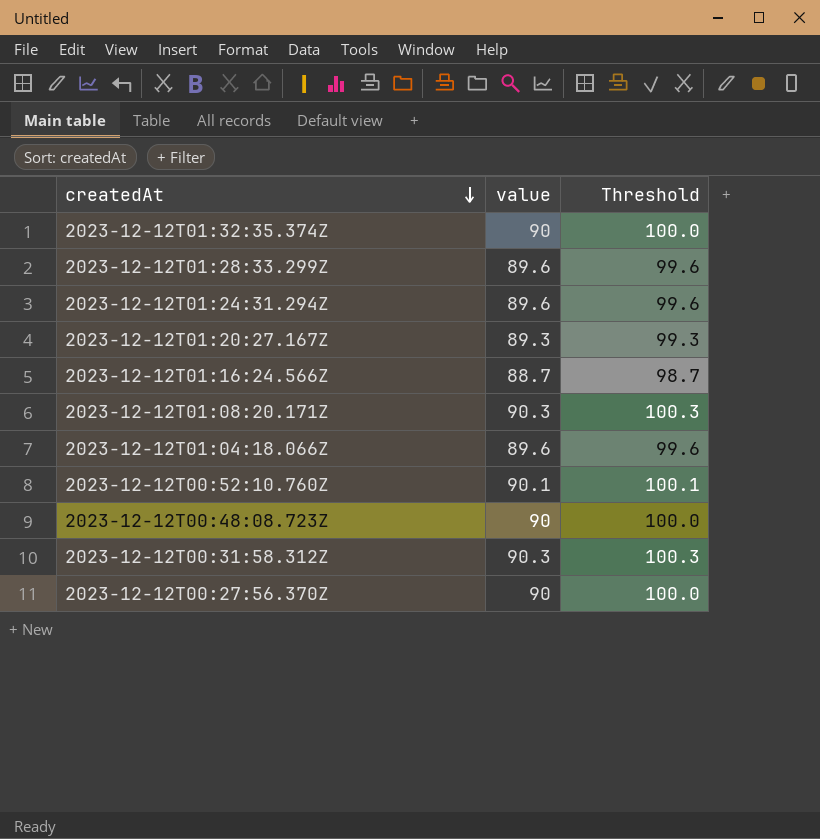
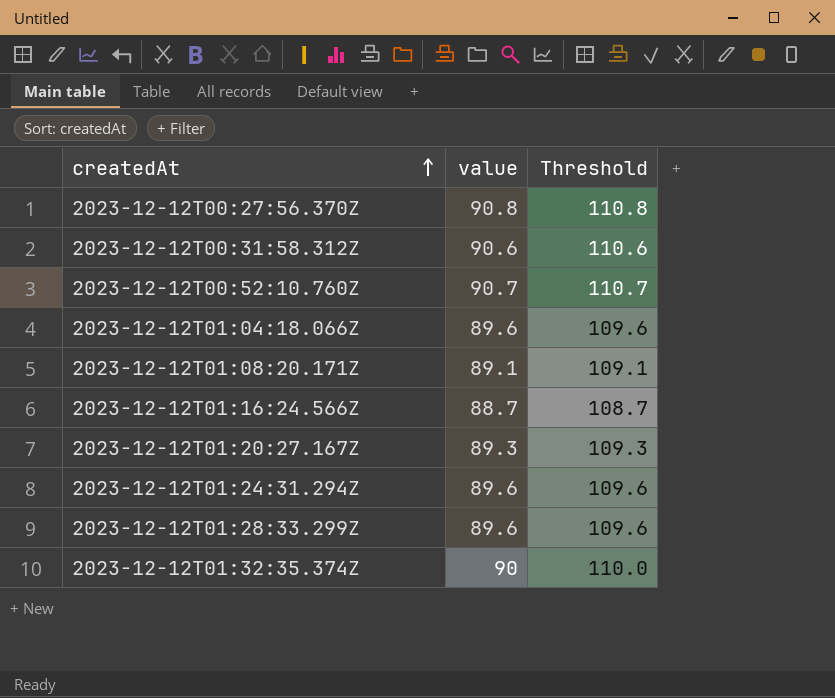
row order: createdAt descending -> createdAt ascending
column Threshold | formula: [value] + 10 -> [value] + 20
row 2023-12-12T00:48:08.723Z: 90 | 100.0 -> none
2023-12-12T00:27:56.370Z | value: 90 -> 90.8
2023-12-12T00:31:58.312Z | value: 90.3 -> 90.6
2023-12-12T00:52:10.760Z | value: 90.1 -> 90.7
2023-12-12T01:08:20.171Z | value: 90.3 -> 89.1

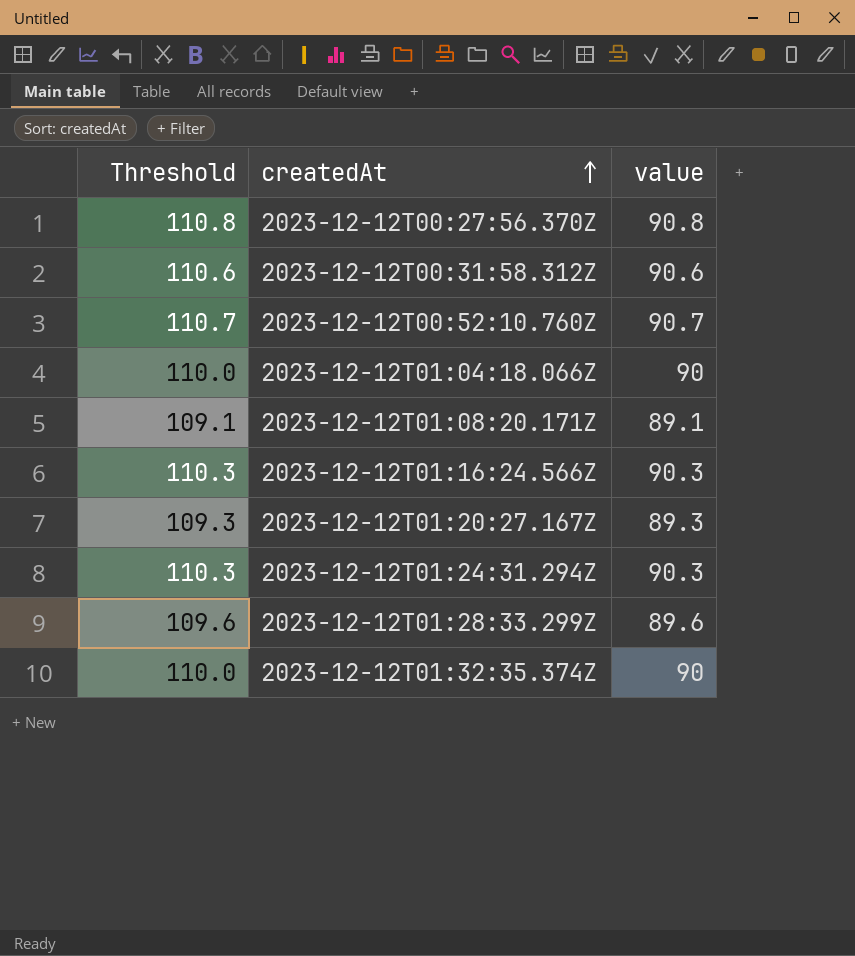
column Threshold | position: 3 -> 1
2023-12-12T01:04:18.066Z | Threshold: 109.6 -> 110.0
2023-12-12T01:04:18.066Z | value: 89.6 -> 90
2023-12-12T01:16:24.566Z | Threshold: 108.7 -> 110.3
2023-12-12T01:16:24.566Z | value: 88.7 -> 90.3
2023-12-12T01:24:31.294Z | Threshold: 109.6 -> 110.3
2023-12-12T01:24:31.294Z | value: 89.6 -> 90.3

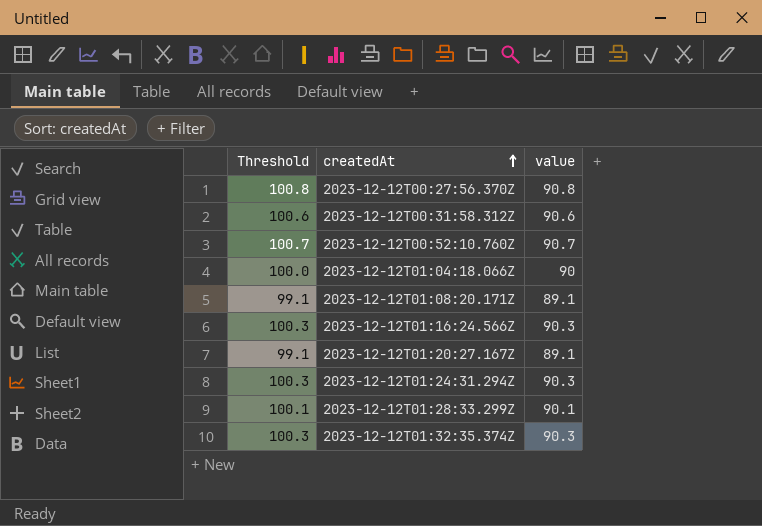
column Threshold | formula: [value] + 20 -> [value] + 10
2023-12-12T01:20:27.167Z | value: 89.3 -> 89.1
2023-12-12T01:28:33.299Z | value: 89.6 -> 90.1
2023-12-12T01:32:35.374Z | value: 90 -> 90.3

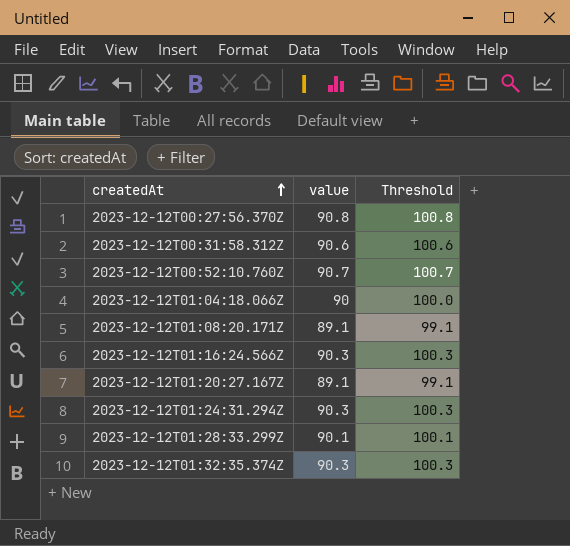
column Threshold | position: 1 -> 3

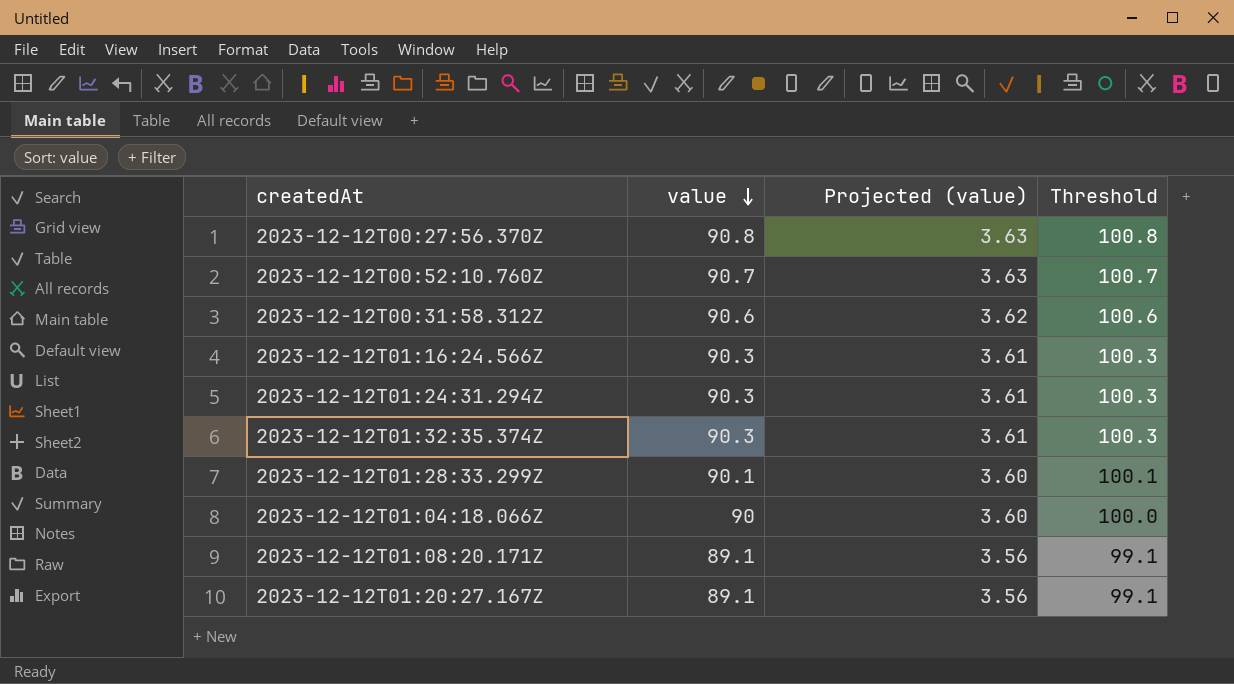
row order: createdAt ascending -> value descending
column Projected (value) | formula: none -> [value] * 0.04

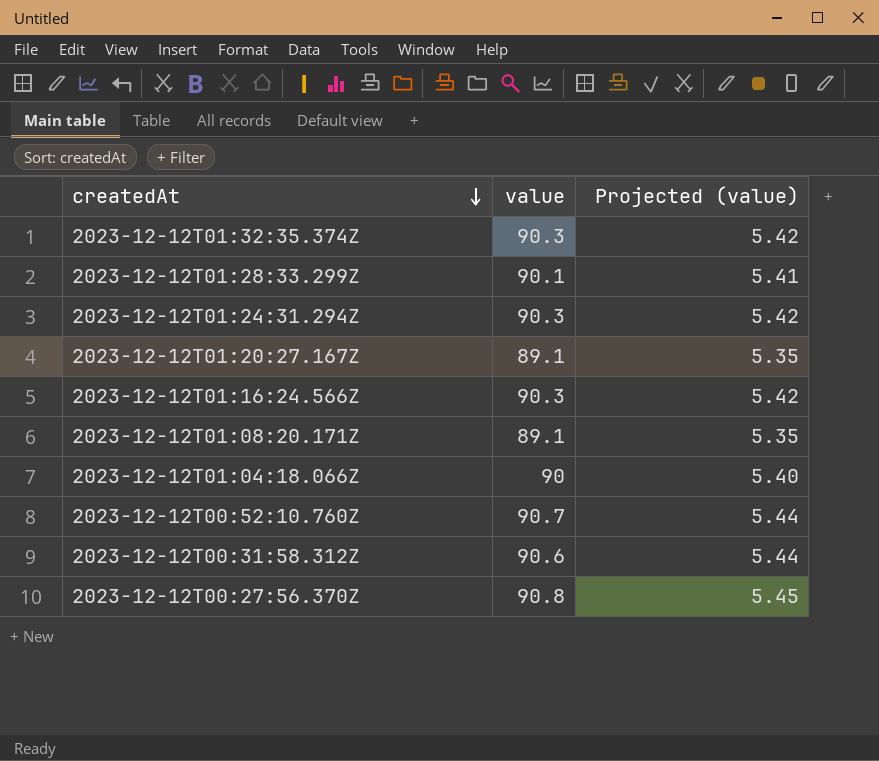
row order: value descending -> createdAt descending
column Threshold | formula: [value] + 10 -> none
column Projected (value) | formula: [value] * 0.04 -> [value] * 0.06

